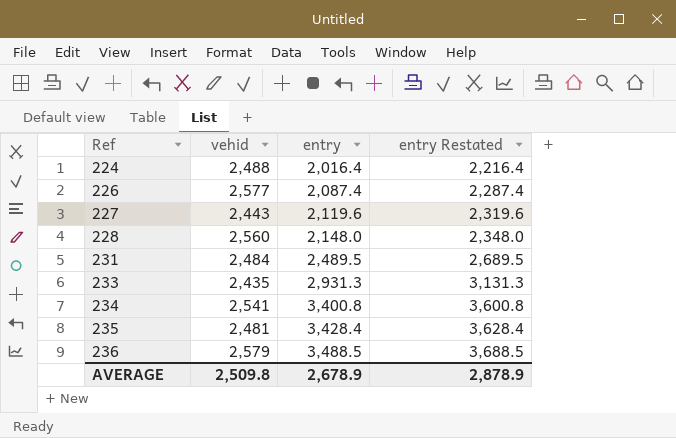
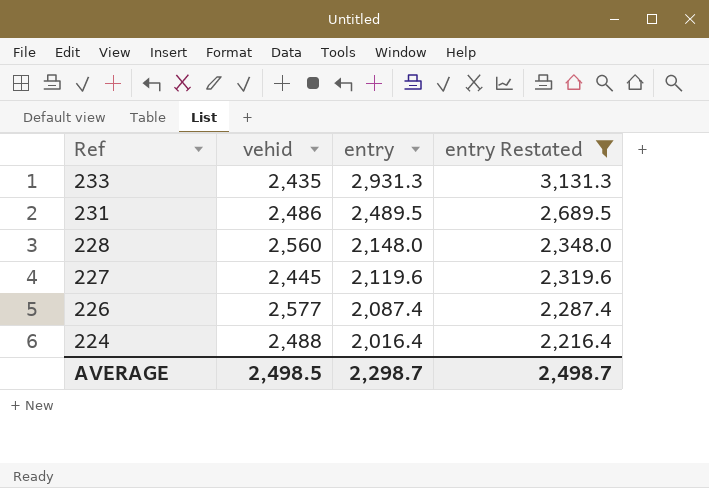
filter: none -> entry Restated <= 3,131.3
row order: Ref ascending -> Ref descending
231 | vehid: 2,484 -> 2,486
227 | vehid: 2,443 -> 2,445
AVERAGE | vehid: 2,509.8 -> 2,498.5
AVERAGE | entry: 2,678.9 -> 2,298.7
AVERAGE | entry Restated: 2,878.9 -> 2,498.7

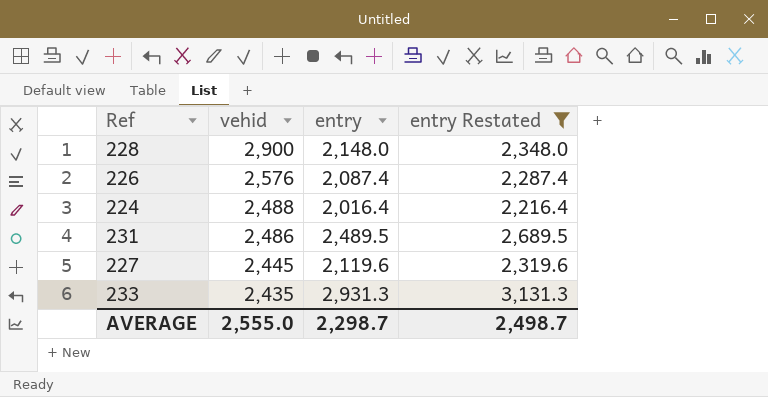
row order: Ref descending -> vehid descending
228 | vehid: 2,560 -> 2,900
226 | vehid: 2,577 -> 2,576
AVERAGE | vehid: 2,498.5 -> 2,555.0

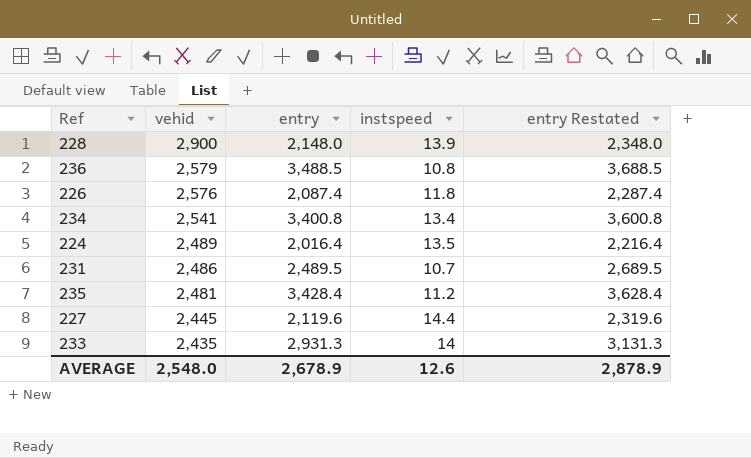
filter: entry Restated <= 3,131.3 -> none
column instspeed | position: none -> 4
224 | vehid: 2,488 -> 2,489
AVERAGE | vehid: 2,555.0 -> 2,548.0
AVERAGE | entry: 2,298.7 -> 2,678.9
AVERAGE | entry Restated: 2,498.7 -> 2,878.9

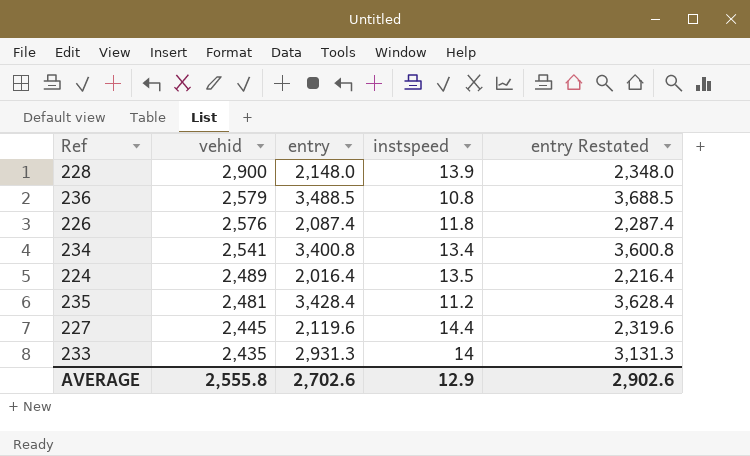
row 231: 2,486 | 2,489.5 | 10.7 | 2,689.5 -> none
AVERAGE | vehid: 2,548.0 -> 2,555.8
AVERAGE | entry: 2,678.9 -> 2,702.6
AVERAGE | instspeed: 12.6 -> 12.9
AVERAGE | entry Restated: 2,878.9 -> 2,902.6

